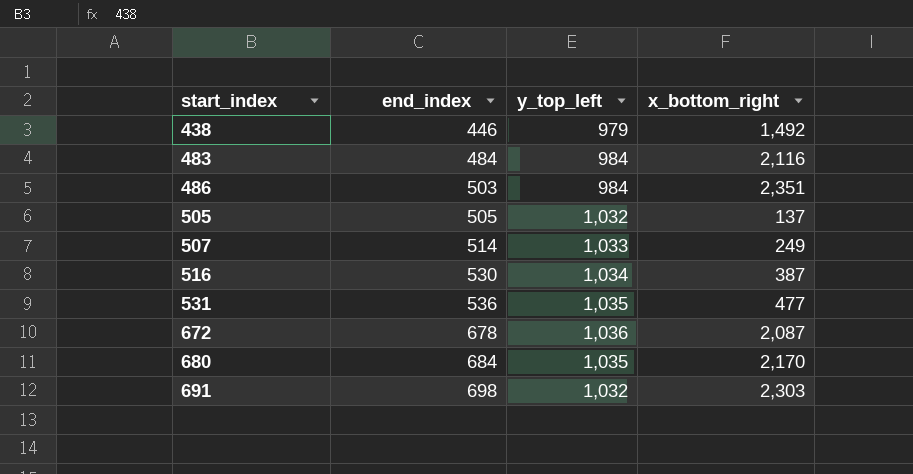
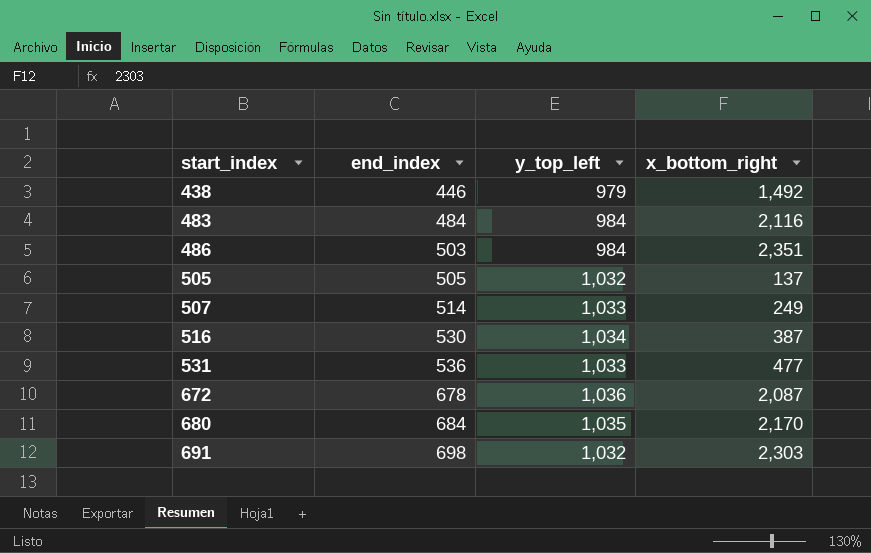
531 | y_top_left: 1,035 -> 1,033

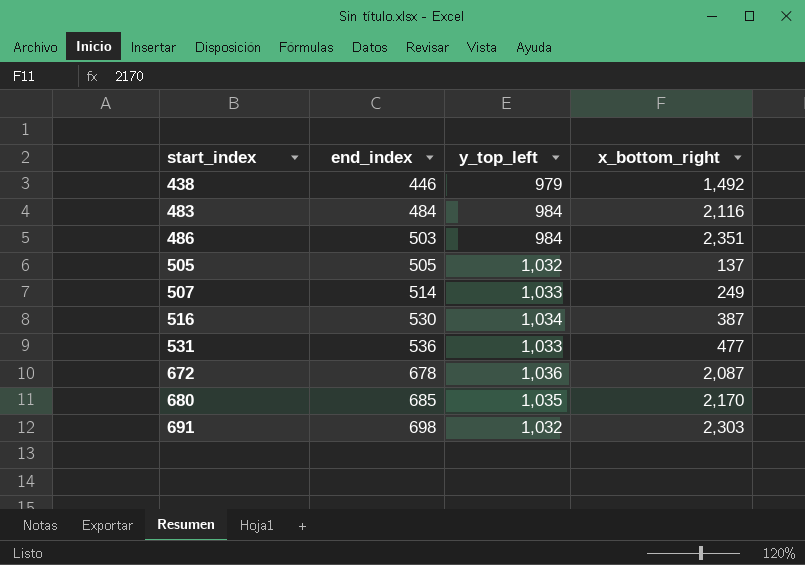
680 | end_index: 684 -> 685

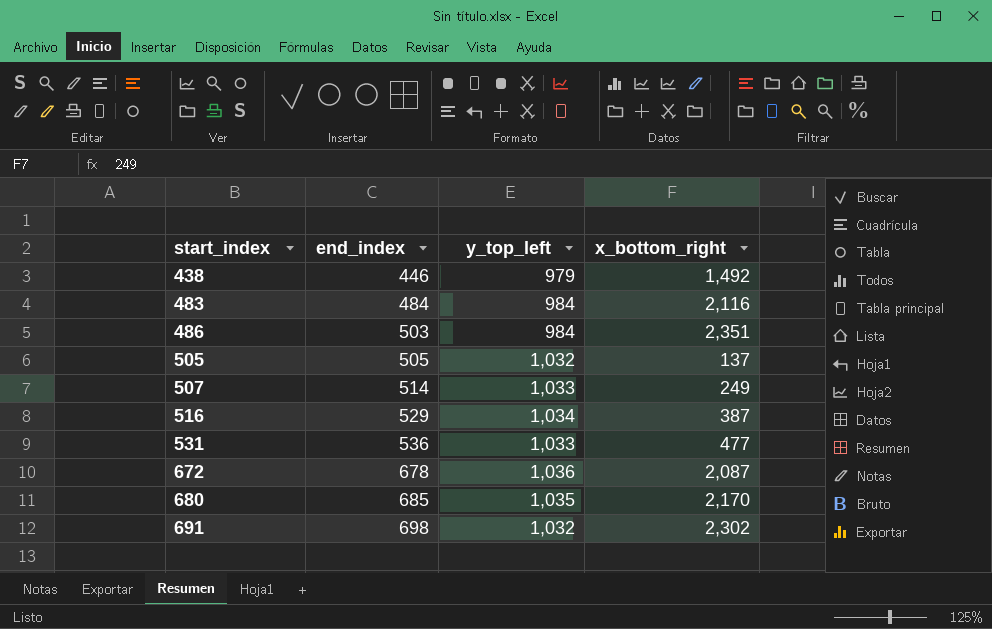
516 | end_index: 530 -> 529
691 | x_bottom_right: 2,303 -> 2,302

